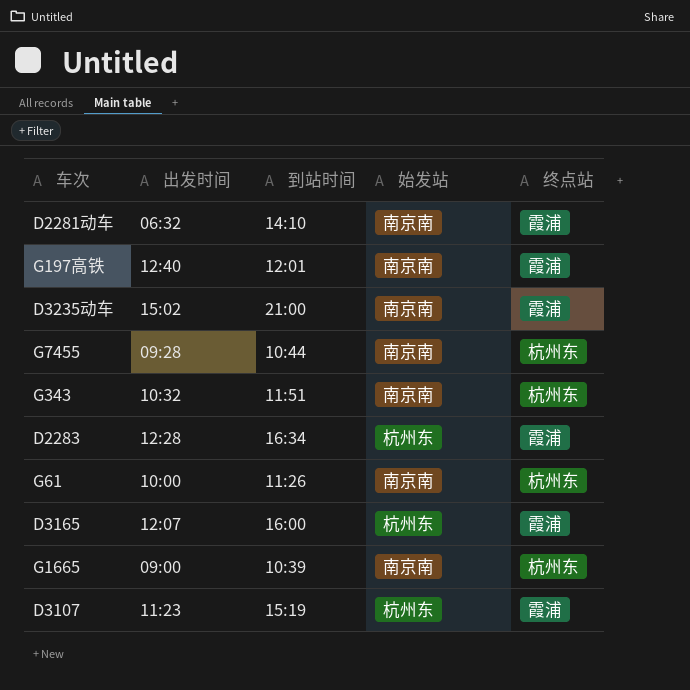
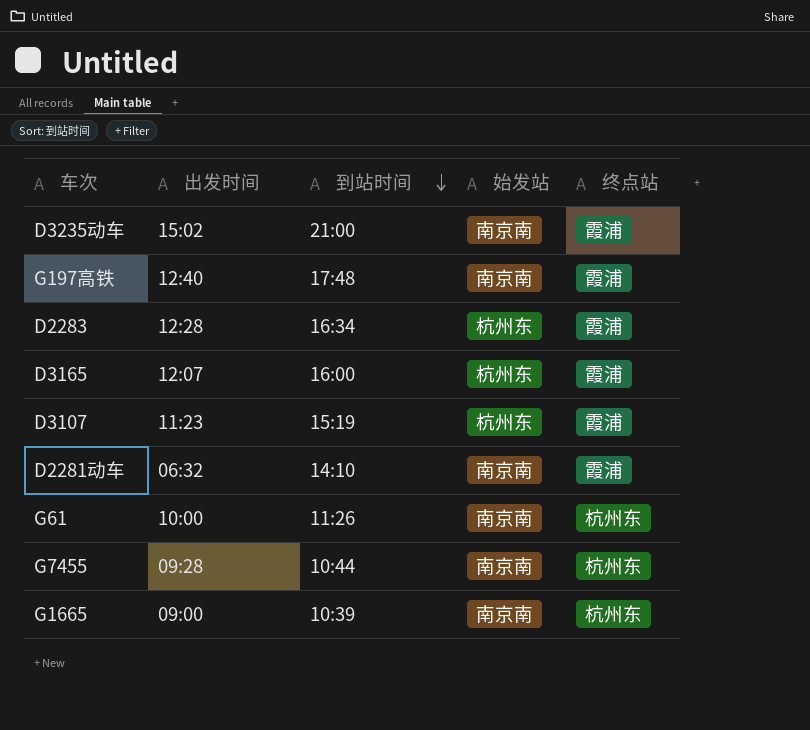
row order: none -> 到站时间 descending
row G343: 10:32 | 11:51 | 南京南 | 杭州东 -> none
G197高铁 | 到站时间: 12:01 -> 17:48

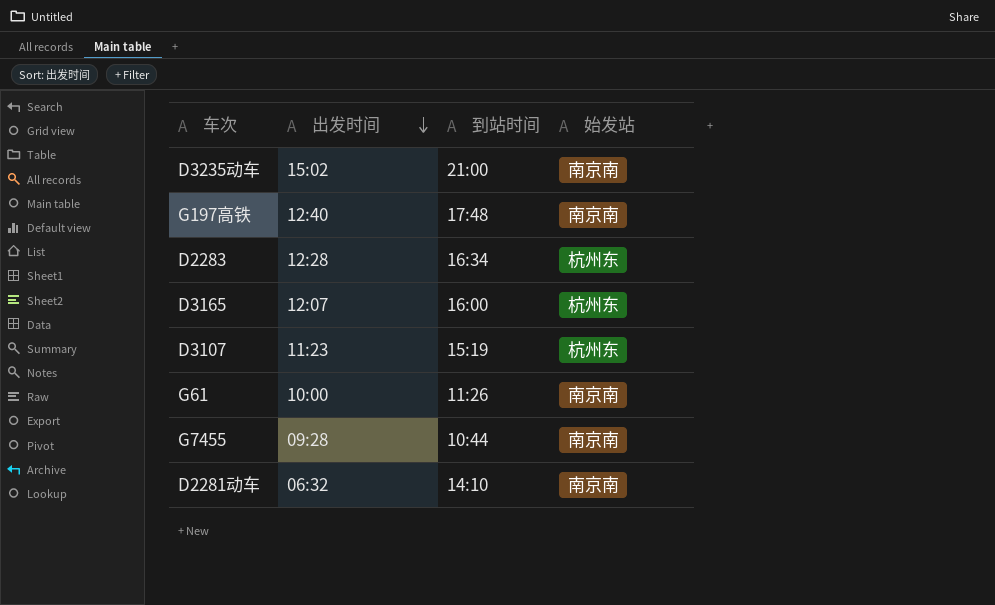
row order: 到站时间 descending -> 出发时间 descending
column 终点站 | position: 5 -> none
row G1665: 09:00 | 10:39 | 南京南 | 杭州东 -> none

